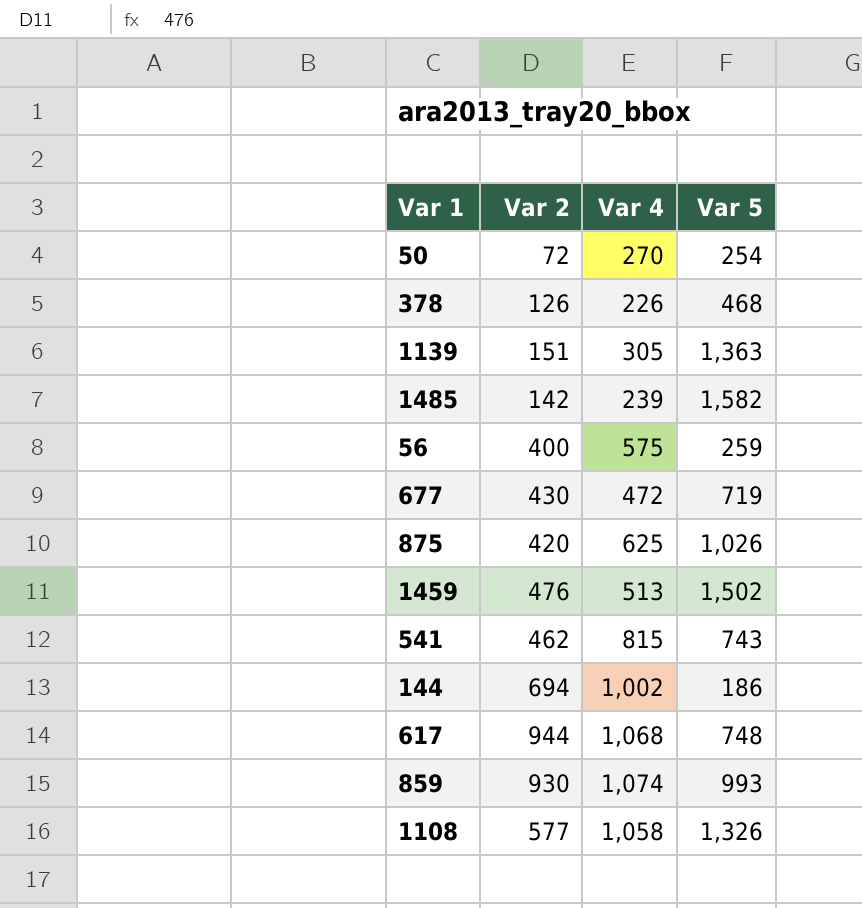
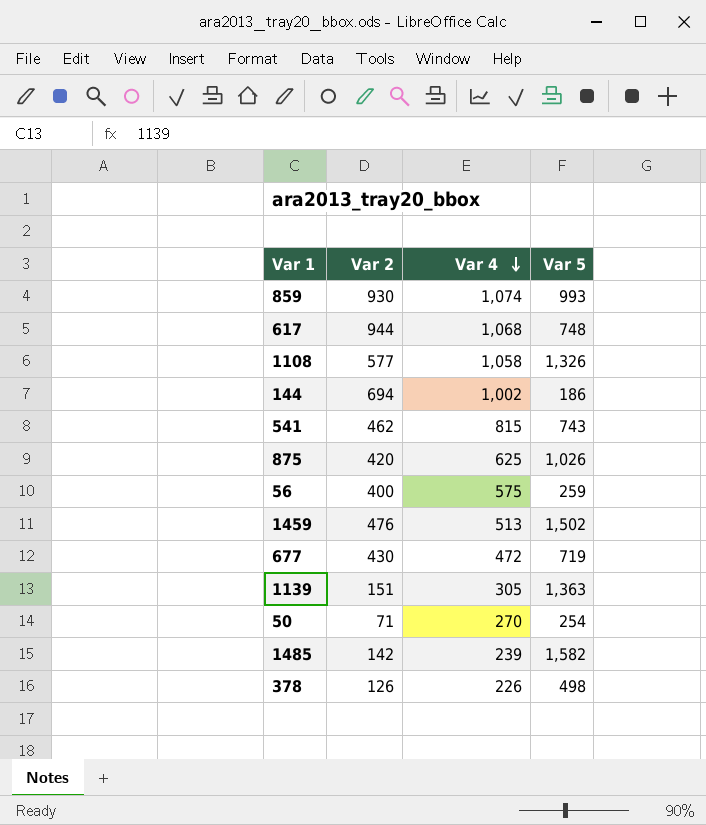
row order: none -> Var 4 descending
50 | Var 2: 72 -> 71
378 | Var 5: 468 -> 498

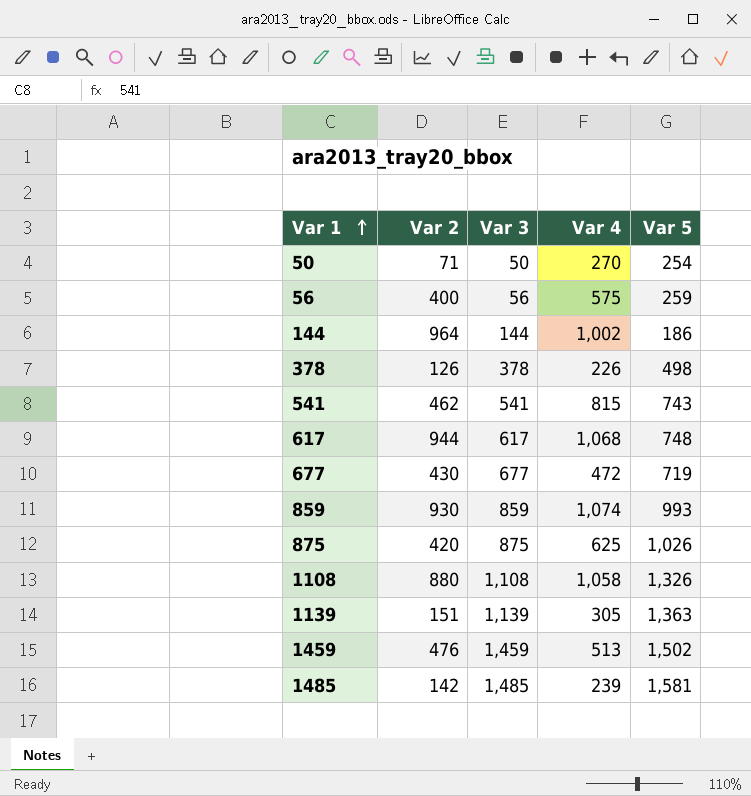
row order: Var 4 descending -> Var 1 ascending
column Var 3 | position: none -> 3
144 | Var 2: 694 -> 964
1108 | Var 2: 577 -> 880
1485 | Var 5: 1,582 -> 1,581

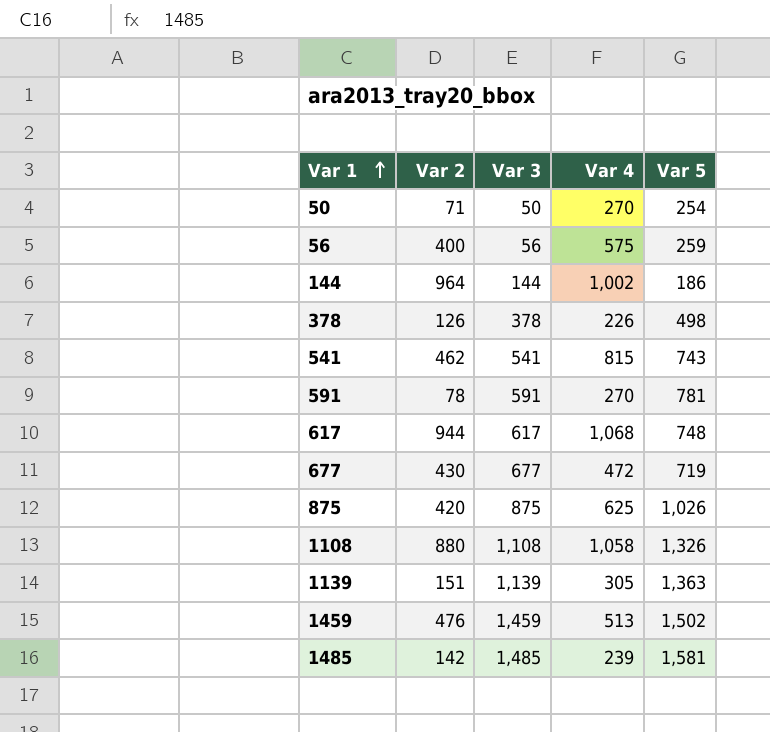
row 859: 930 | 859 | 1,074 | 993 -> none
row 591: none -> 78 | 591 | 270 | 781

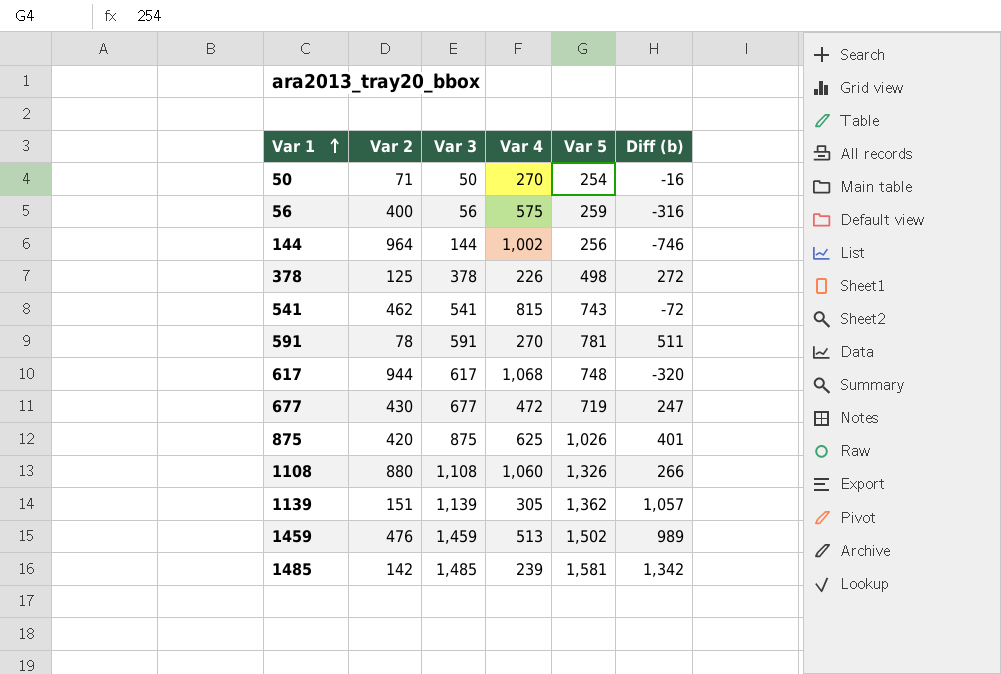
column Diff (b) | formula: none -> [Var 5] - [Var 4]
144 | Var 5: 186 -> 256
378 | Var 2: 126 -> 125
1108 | Var 4: 1,058 -> 1,060
1139 | Var 5: 1,363 -> 1,362

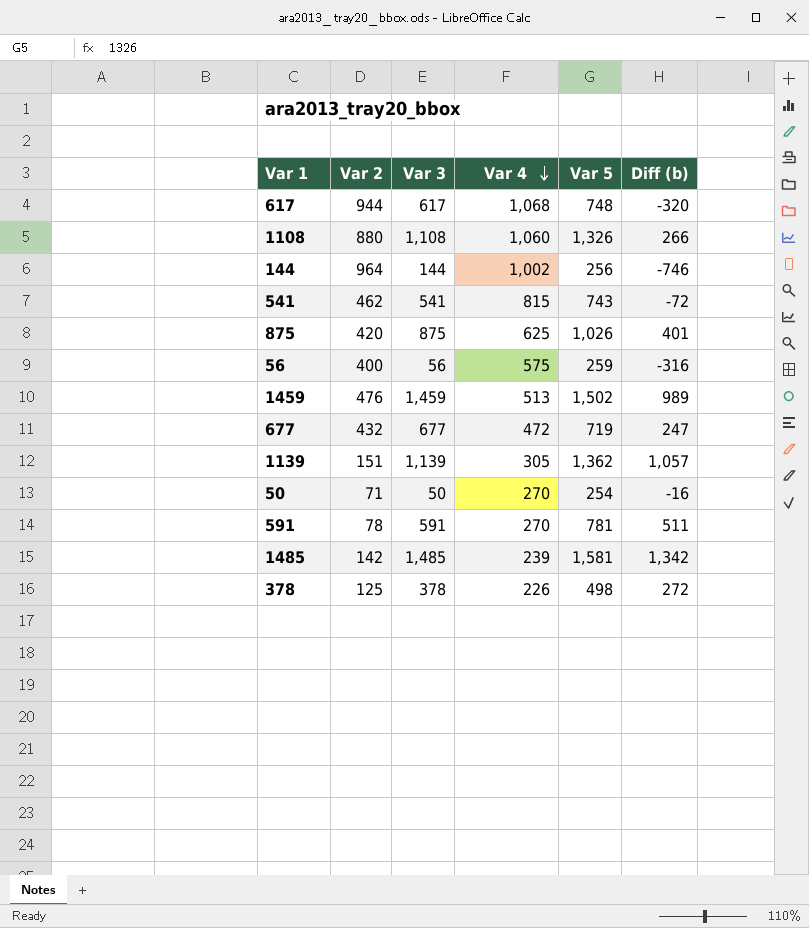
row order: Var 1 ascending -> Var 4 descending
677 | Var 2: 430 -> 432

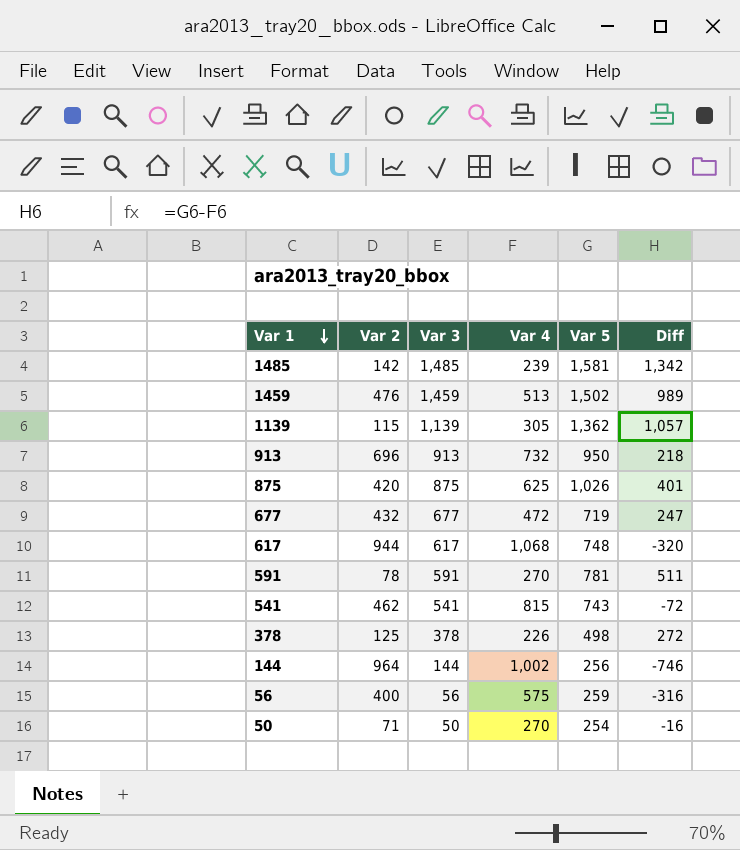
row order: Var 4 descending -> Var 1 descending
column name: Diff (b) -> Diff
row 1108: 880 | 1,108 | 1,060 | 1,326 | 266 -> none
1139 | Var 2: 151 -> 115
row 913: none -> 696 | 913 | 732 | 950 | 218

